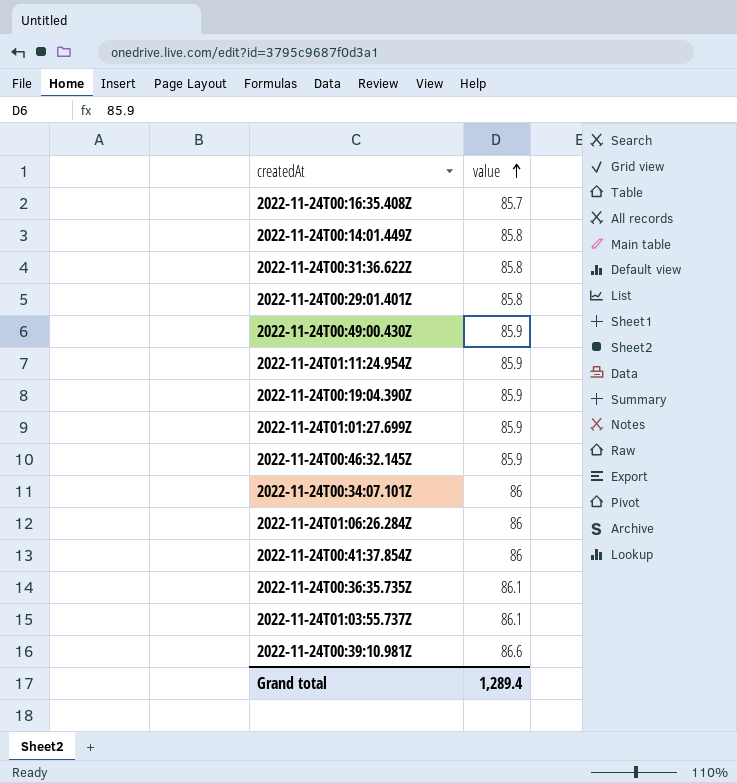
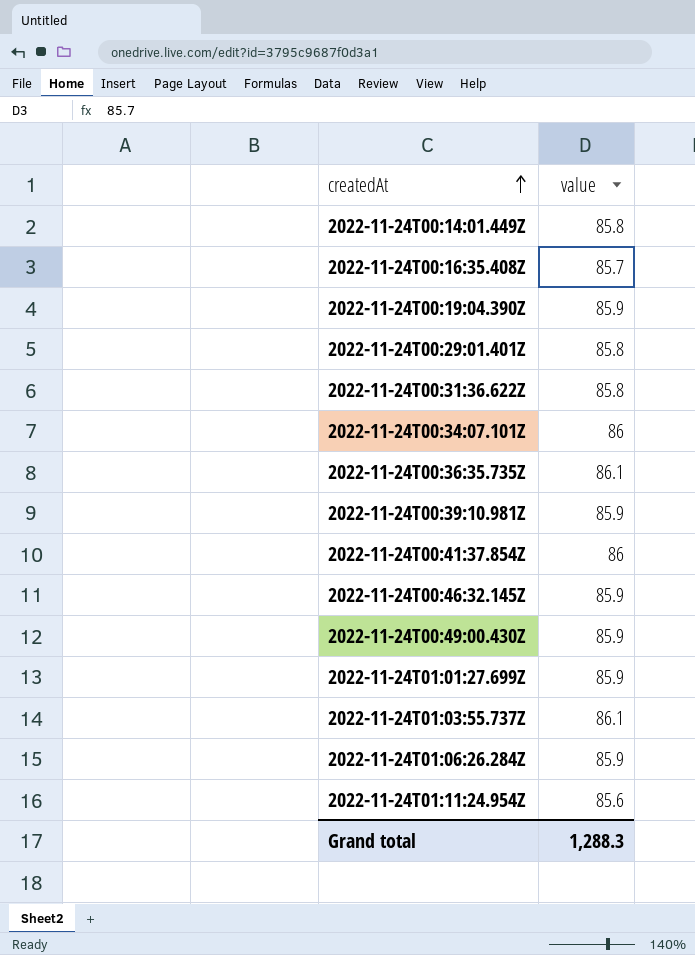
row order: value ascending -> createdAt ascending
2022-11-24T00:39:10.981Z | value: 86.6 -> 85.9
2022-11-24T01:06:26.284Z | value: 86 -> 85.9
2022-11-24T01:11:24.954Z | value: 85.9 -> 85.6
Grand total | value: 1,289.4 -> 1,288.3

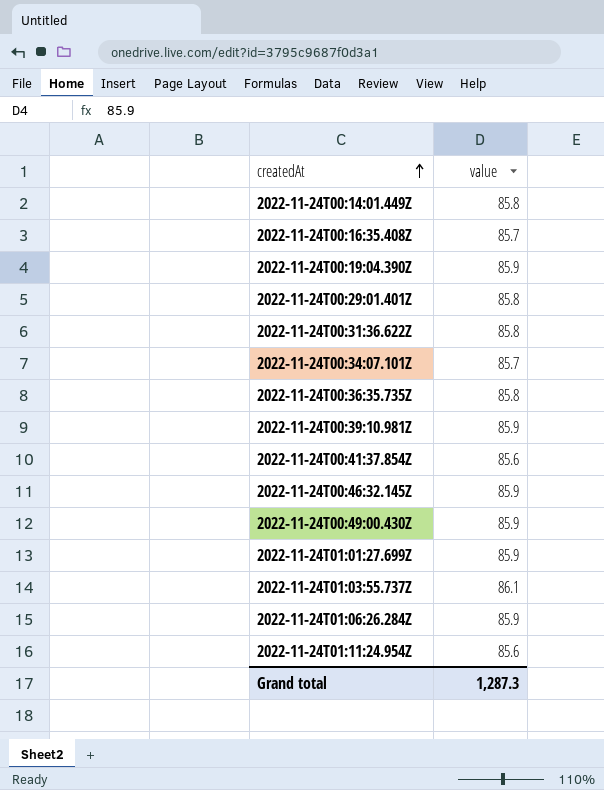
2022-11-24T00:34:07.101Z | value: 86 -> 85.7
2022-11-24T00:36:35.735Z | value: 86.1 -> 85.8
2022-11-24T00:41:37.854Z | value: 86 -> 85.6
Grand total | value: 1,288.3 -> 1,287.3

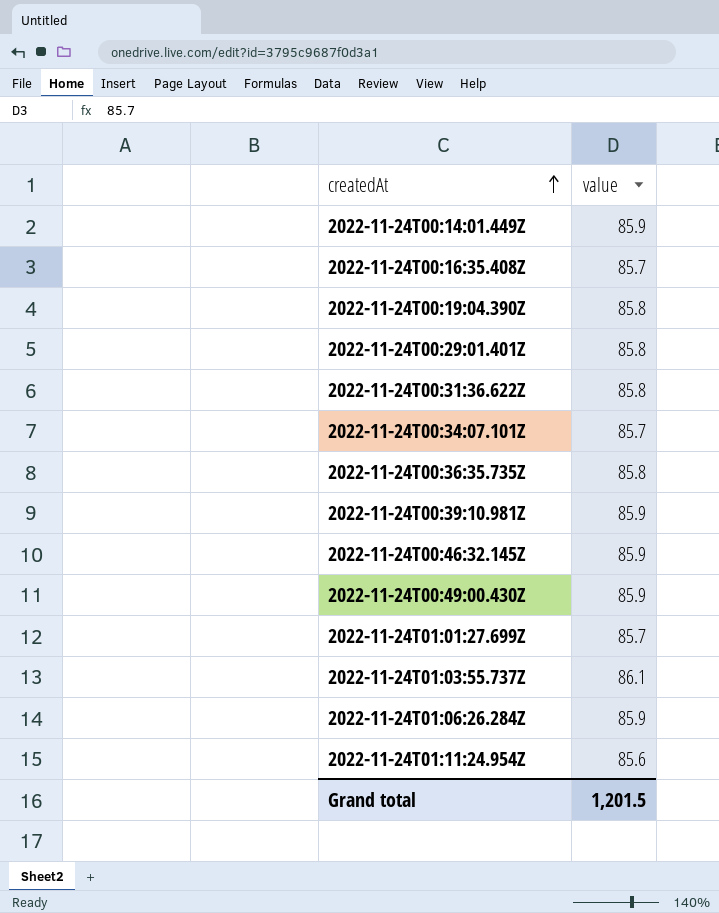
row 2022-11-24T00:41:37.854Z: 85.6 -> none
2022-11-24T00:14:01.449Z | value: 85.8 -> 85.9
2022-11-24T00:19:04.390Z | value: 85.9 -> 85.8
2022-11-24T01:01:27.699Z | value: 85.9 -> 85.7
Grand total | value: 1,287.3 -> 1,201.5

